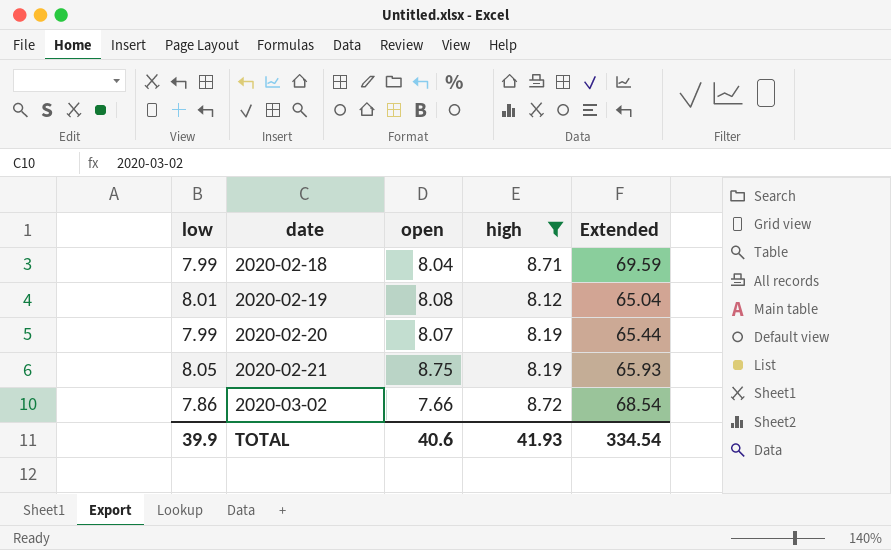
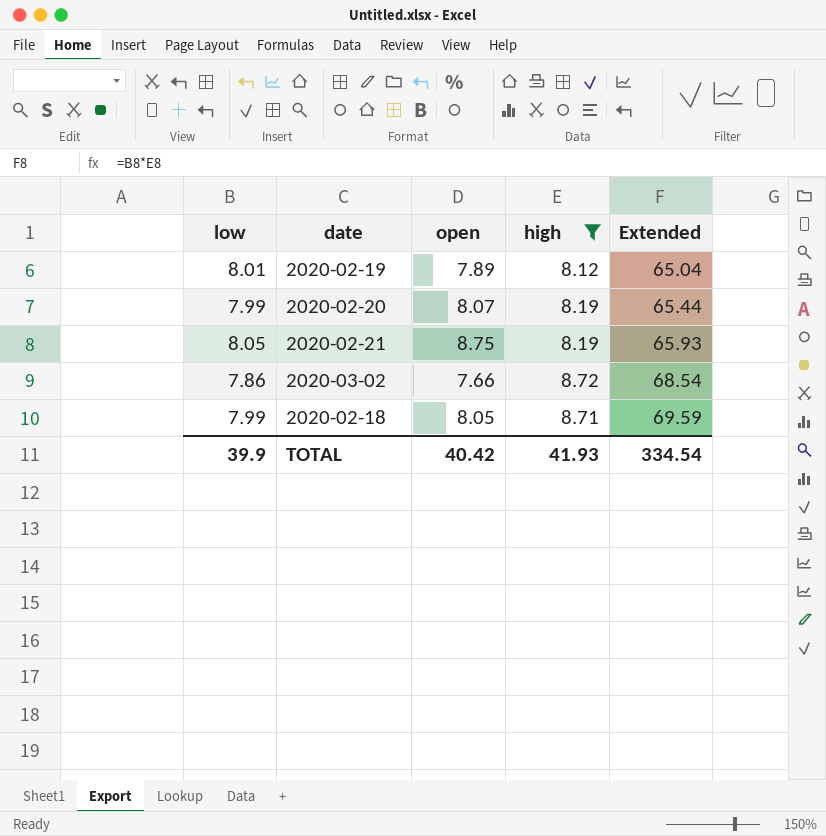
row order: date ascending -> Extended ascending
2020-02-19 | open: 8.08 -> 7.89
2020-02-18 | open: 8.04 -> 8.05
TOTAL | open: 40.6 -> 40.42

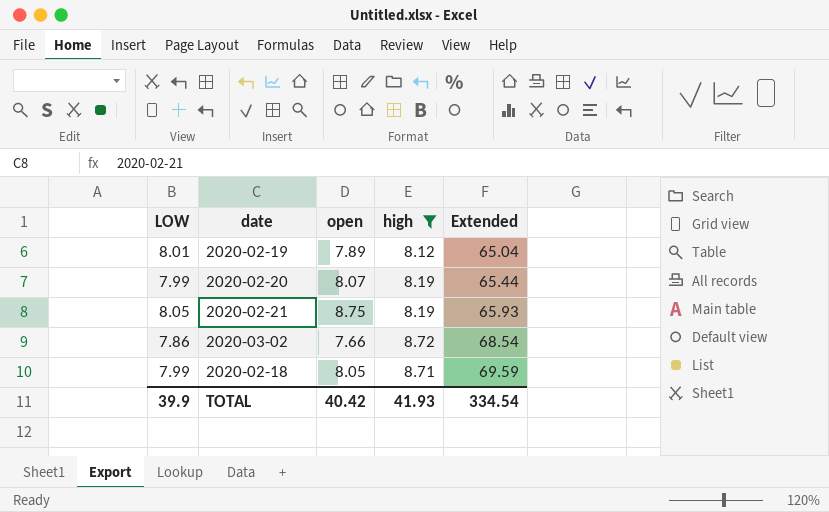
column name: low -> LOW

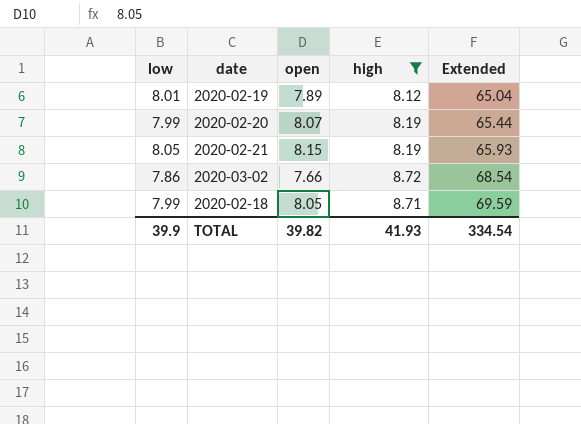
column name: LOW -> low
2020-02-21 | open: 8.75 -> 8.15
TOTAL | open: 40.42 -> 39.82

